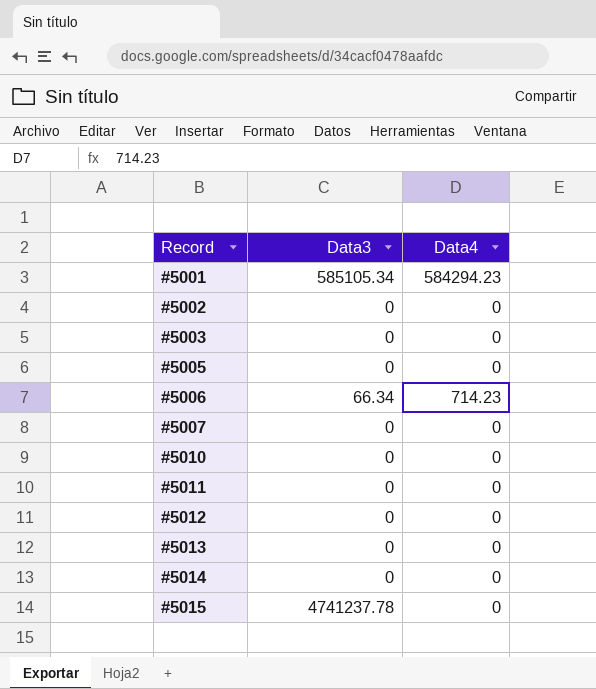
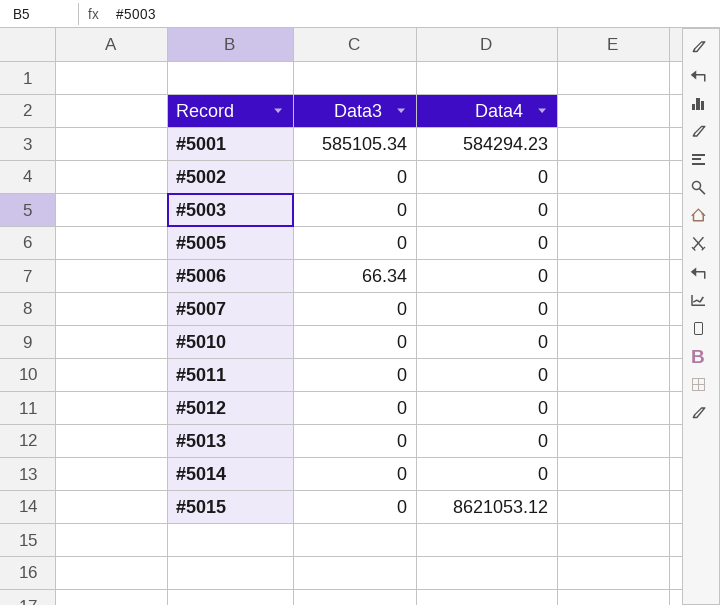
#5006 | Data4: 714.23 -> 0
#5015 | Data3: 4741237.78 -> 0
#5015 | Data4: 0 -> 8621053.12

